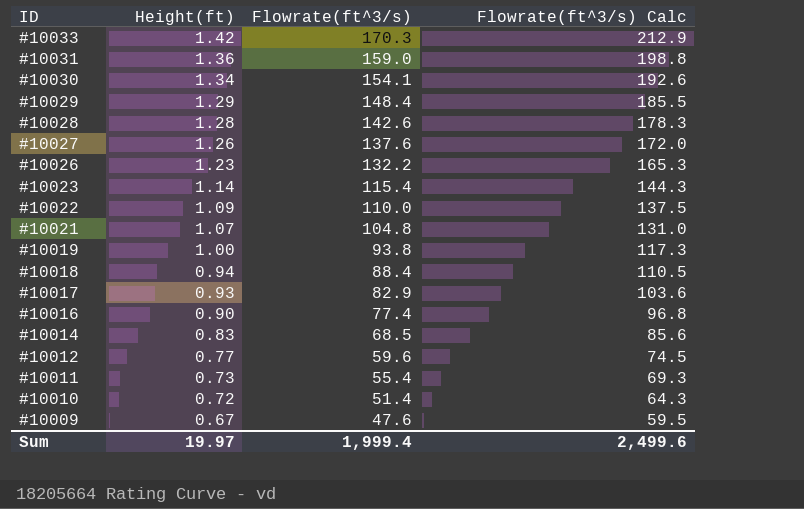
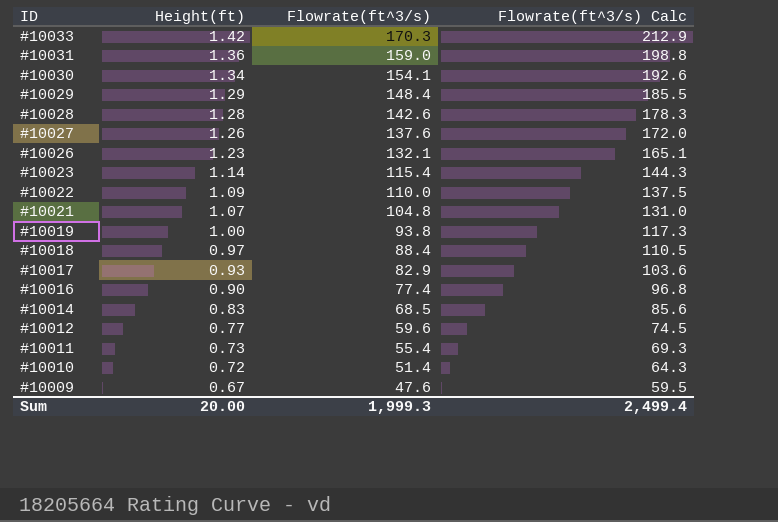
#10026 | Flowrate(ft^3/s): 132.2 -> 132.1
#10026 | Flowrate(ft^3/s) Calc: 165.3 -> 165.1
#10018 | Height(ft): 0.94 -> 0.97
Sum | Height(ft): 19.97 -> 20.00
Sum | Flowrate(ft^3/s): 1,999.4 -> 1,999.3
Sum | Flowrate(ft^3/s) Calc: 2,499.6 -> 2,499.4

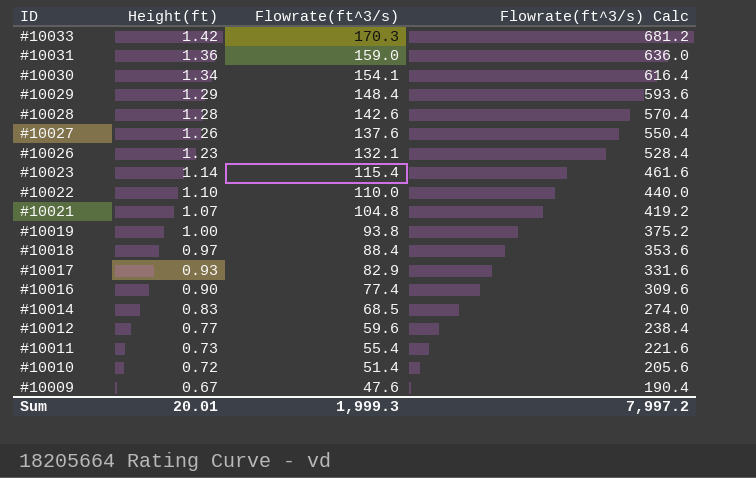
column Flowrate(ft^3/s) Calc | formula: [Flowrate(ft^3/s)] * 1.25 -> [Flowrate(ft^3/s)] * 4
#10022 | Height(ft): 1.09 -> 1.10
Sum | Height(ft): 20.00 -> 20.01
Sum | Flowrate(ft^3/s) Calc: 2,499.4 -> 7,997.2

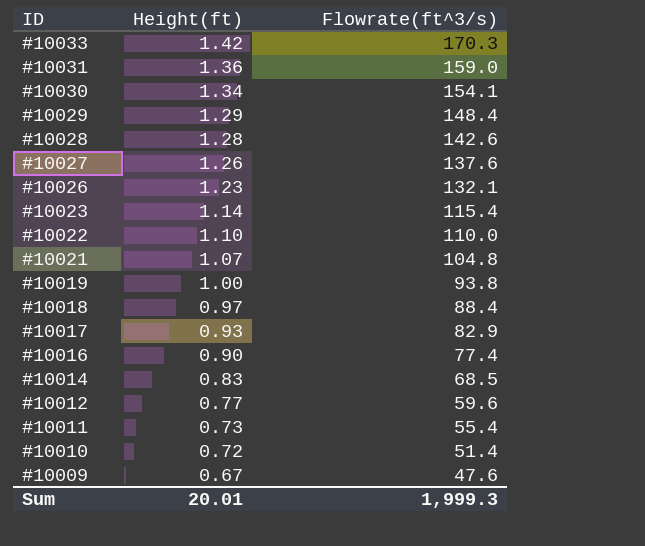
column Flowrate(ft^3/s) Calc | formula: [Flowrate(ft^3/s)] * 4 -> none

